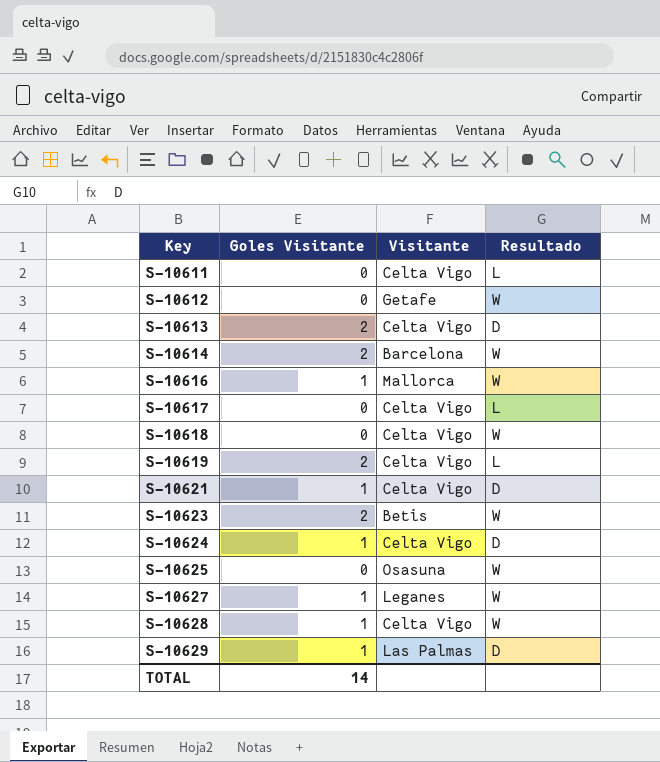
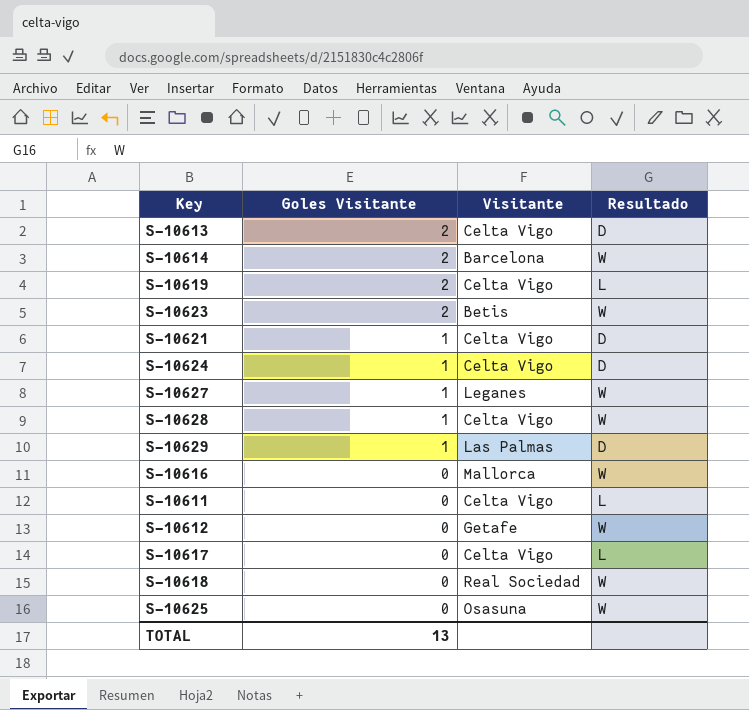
row order: Key ascending -> Goles Visitante descending
S-10616 | Goles Visitante: 1 -> 0
S-10618 | Visitante: Celta Vigo -> Real Sociedad
TOTAL | Goles Visitante: 14 -> 13

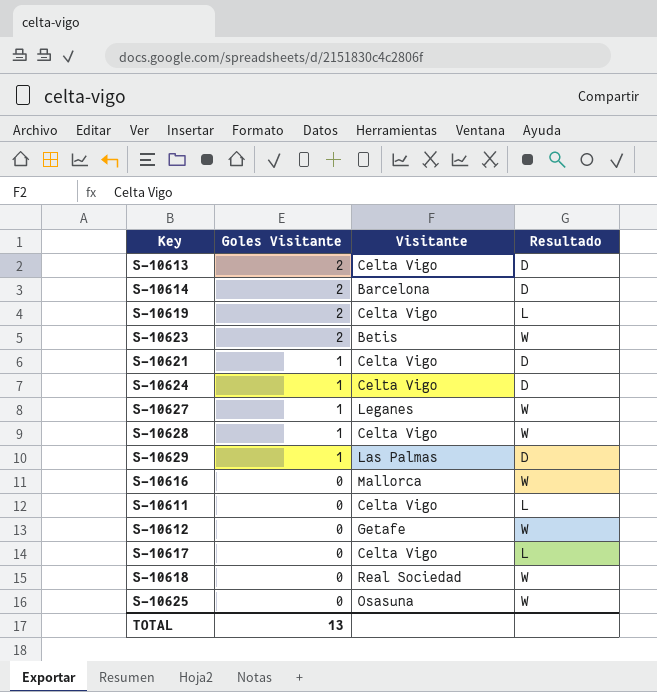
S-10614 | Resultado: W -> D

